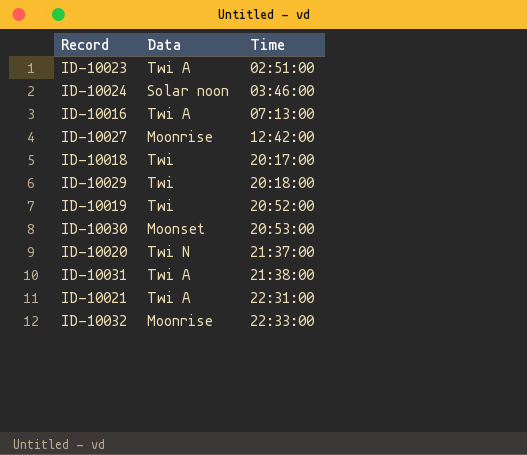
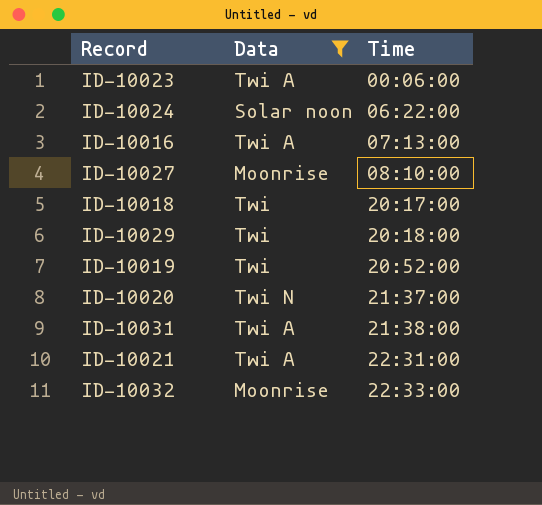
filter: none -> Data != Moonset
ID-10023 | Time: 02:51:00 -> 00:06:00
ID-10024 | Time: 03:46:00 -> 06:22:00
ID-10027 | Time: 12:42:00 -> 08:10:00

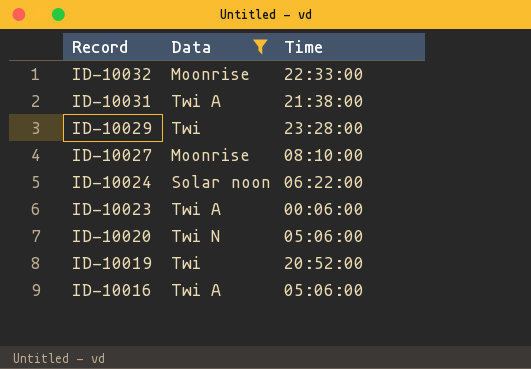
row order: Time ascending -> Record descending
row ID-10018: Twi | 20:17:00 -> none
row ID-10021: Twi A | 22:31:00 -> none
ID-10029 | Time: 20:18:00 -> 23:28:00
ID-10020 | Time: 21:37:00 -> 05:06:00
ID-10016 | Time: 07:13:00 -> 05:06:00

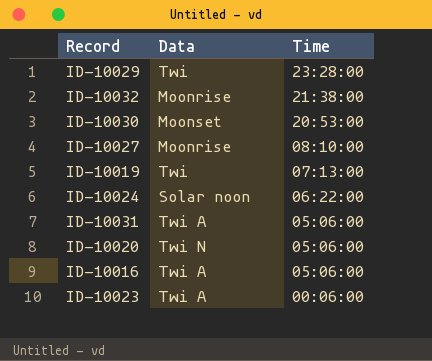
filter: Data != Moonset -> none
row order: Record descending -> Time descending
ID-10032 | Time: 22:33:00 -> 21:38:00
ID-10019 | Time: 20:52:00 -> 07:13:00
ID-10031 | Time: 21:38:00 -> 05:06:00

